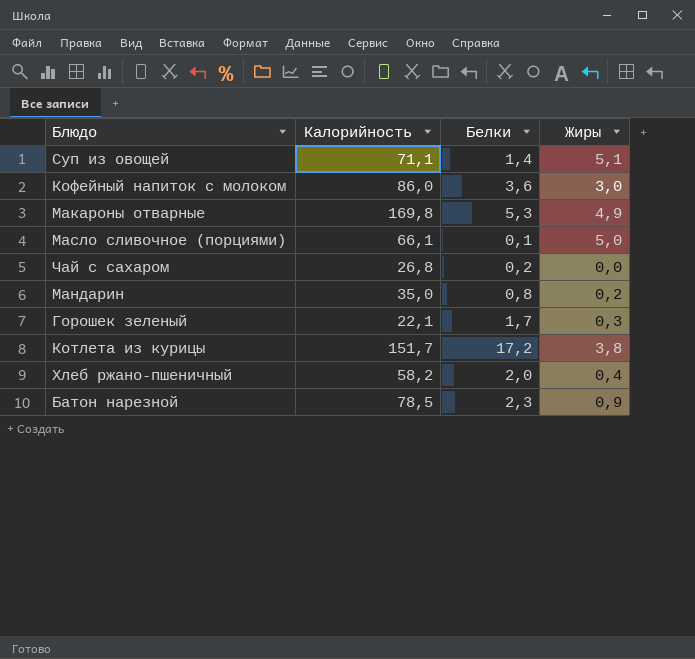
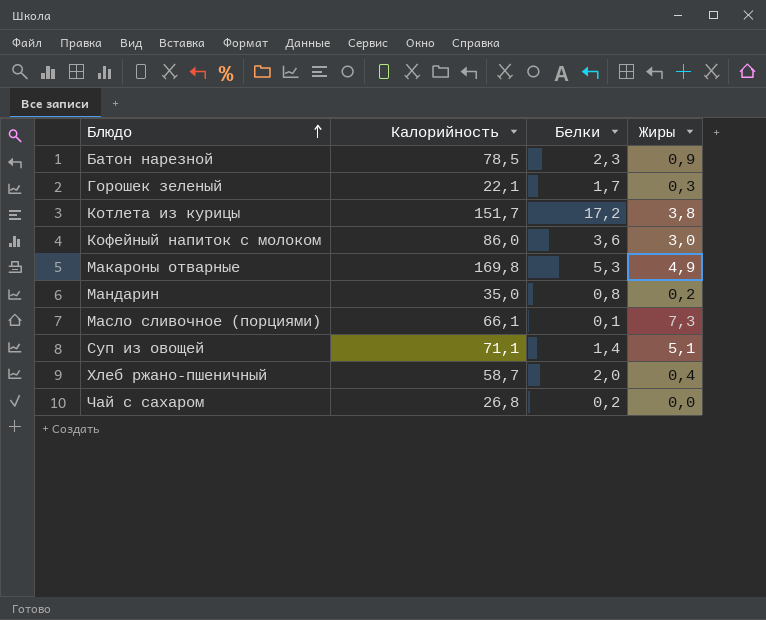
row order: none -> Блюдо ascending
Масло сливочное (порциями) | Жиры: 5,0 -> 7,3
Хлеб ржано-пшеничный | Калорийность: 58,2 -> 58,7

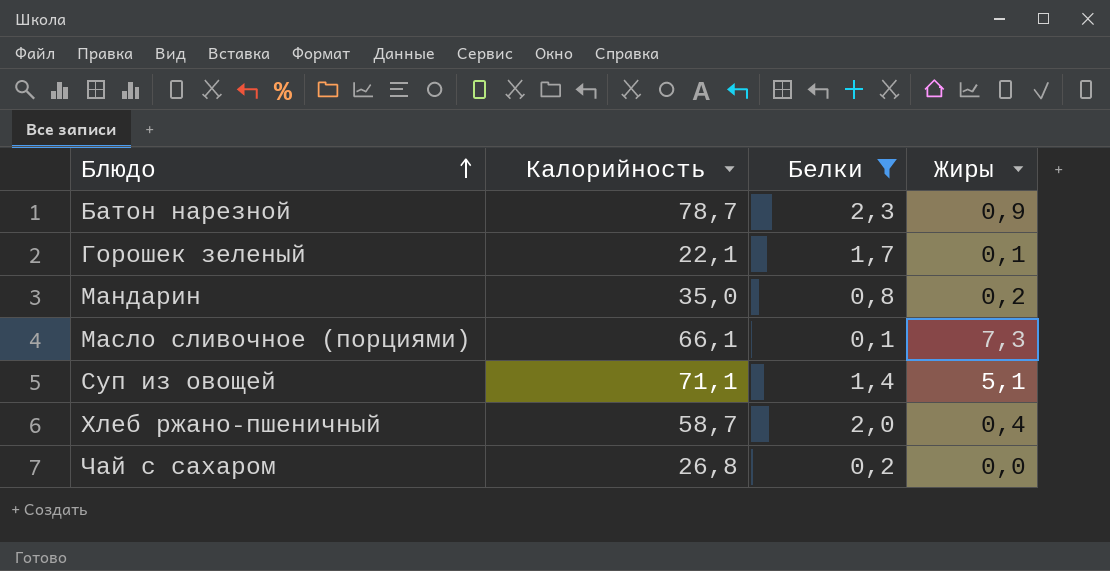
filter: none -> Белки <= 2,3
Батон нарезной | Калорийность: 78,5 -> 78,7
Горошек зеленый | Жиры: 0,3 -> 0,1

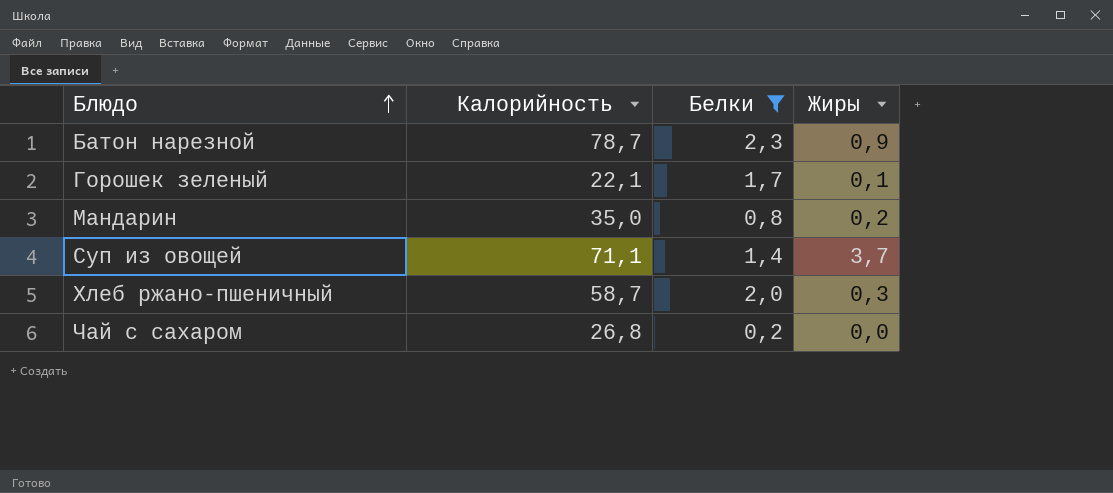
row Масло сливочное (порциями): 66,1 | 0,1 | 7,3 -> none
Суп из овощей | Жиры: 5,1 -> 3,7
Хлеб ржано-пшеничный | Жиры: 0,4 -> 0,3

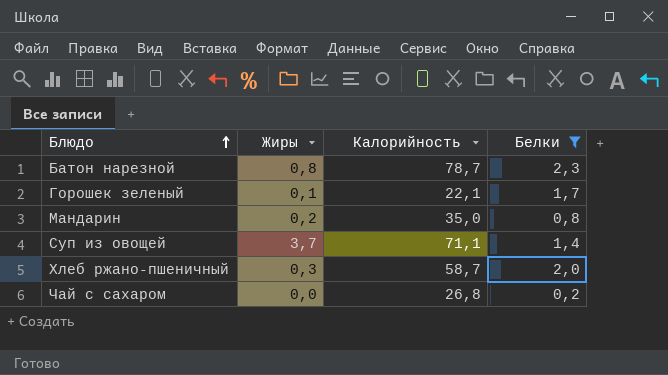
column Жиры | position: 4 -> 2
Батон нарезной | Жиры: 0,9 -> 0,8

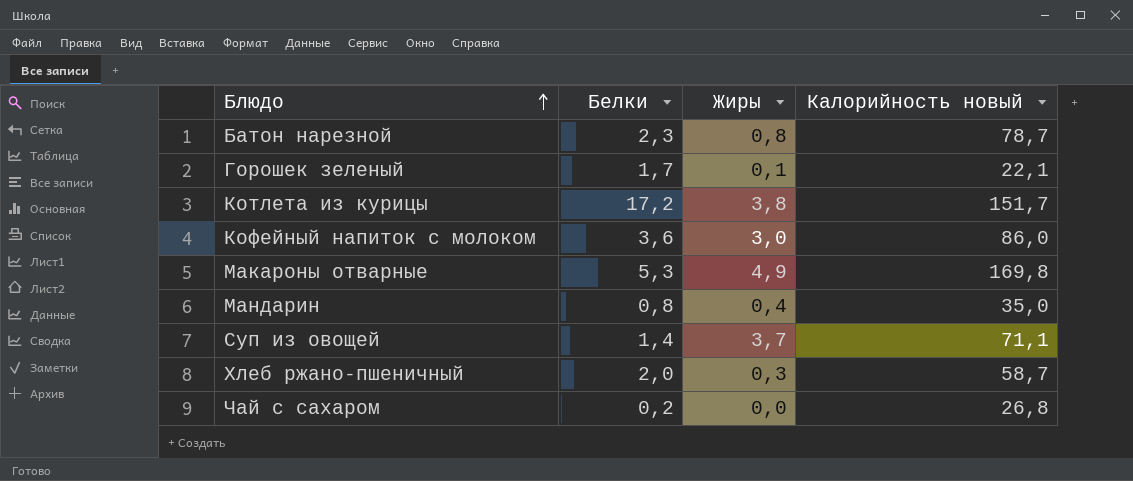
filter: Белки <= 2,3 -> none
column Белки | position: 4 -> 2
column name: Калорийность -> Калорийность новый
Мандарин | Жиры: 0,2 -> 0,4

